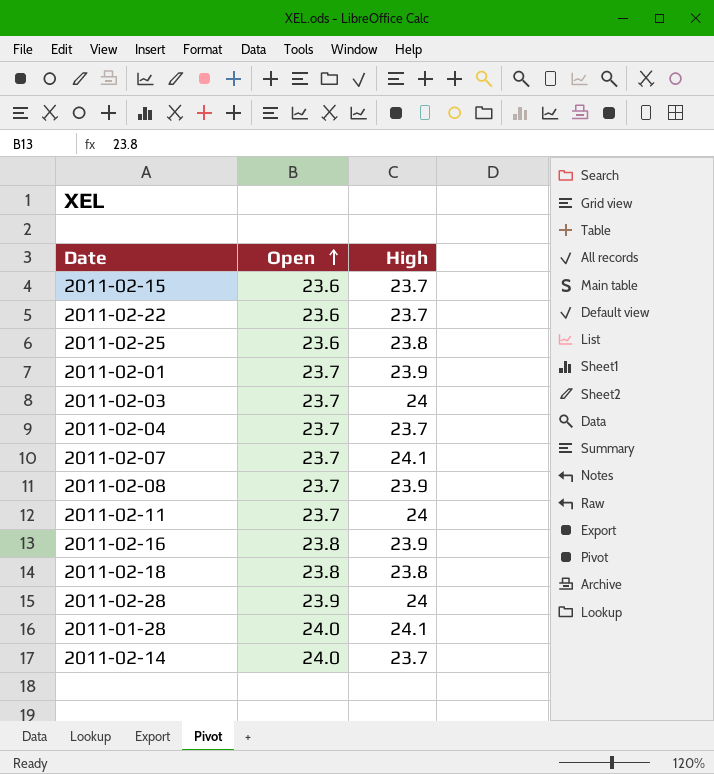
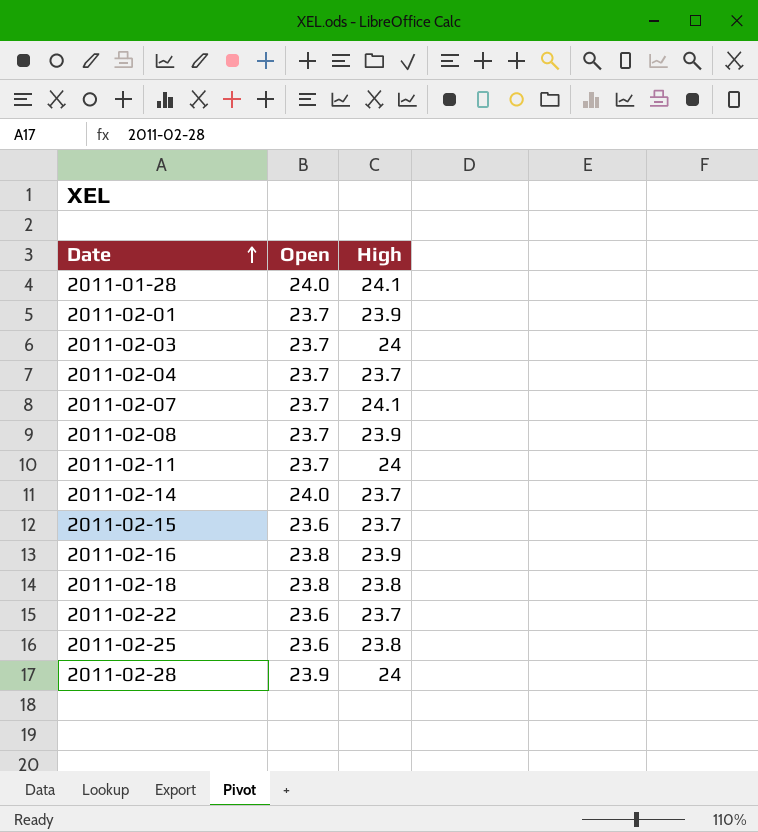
row order: Open ascending -> Date ascending

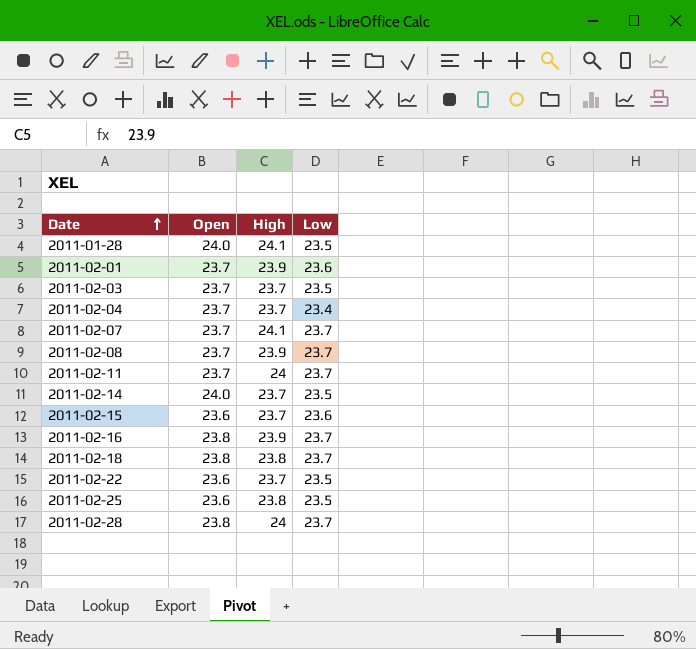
column Low | position: none -> 4
2011-02-03 | High: 24 -> 23.7
2011-02-28 | Open: 23.9 -> 23.8

